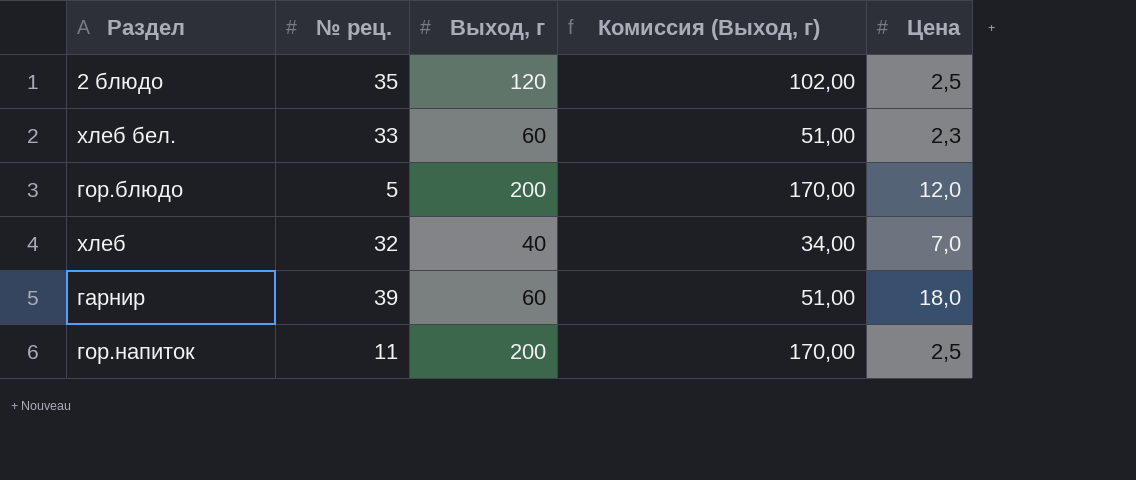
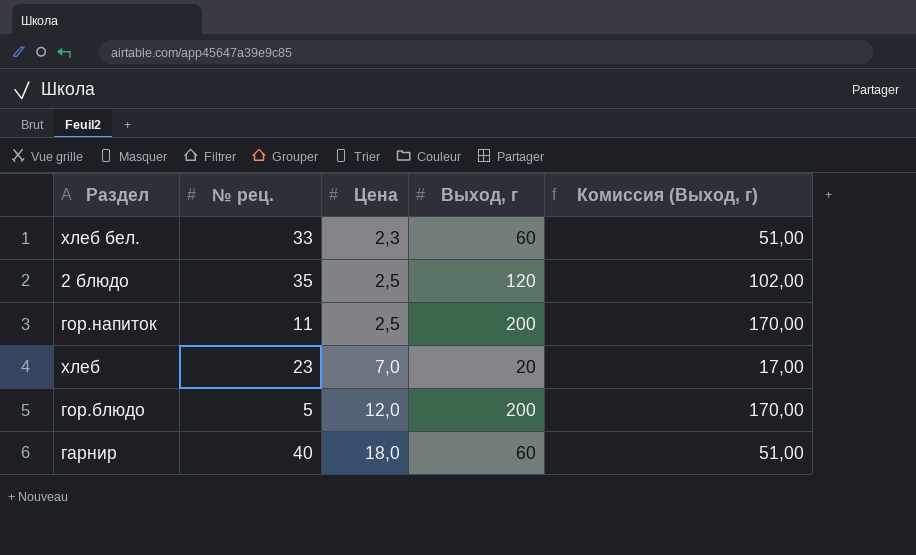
row order: none -> Цена ascending
column Цена | position: 5 -> 3
хлеб | № рец.: 32 -> 23
хлеб | Выход, г: 40 -> 20
хлеб | Комиссия (Выход, г): 34,00 -> 17,00
гарнир | № рец.: 39 -> 40

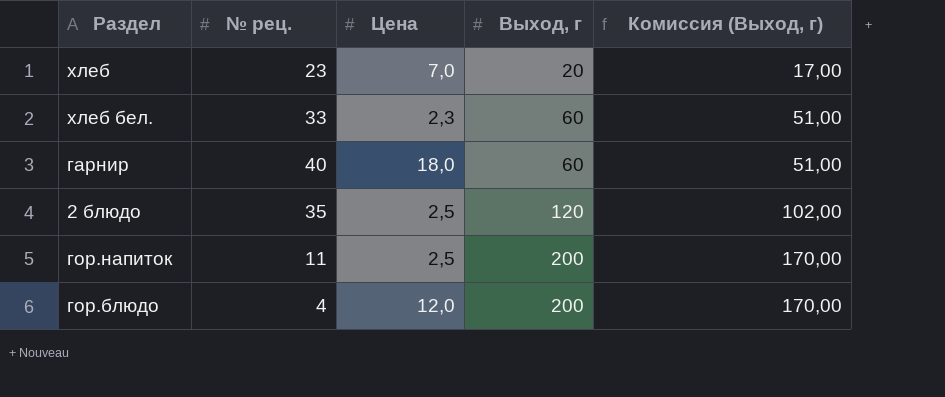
row order: Цена ascending -> Выход, г ascending
гор.блюдо | № рец.: 5 -> 4

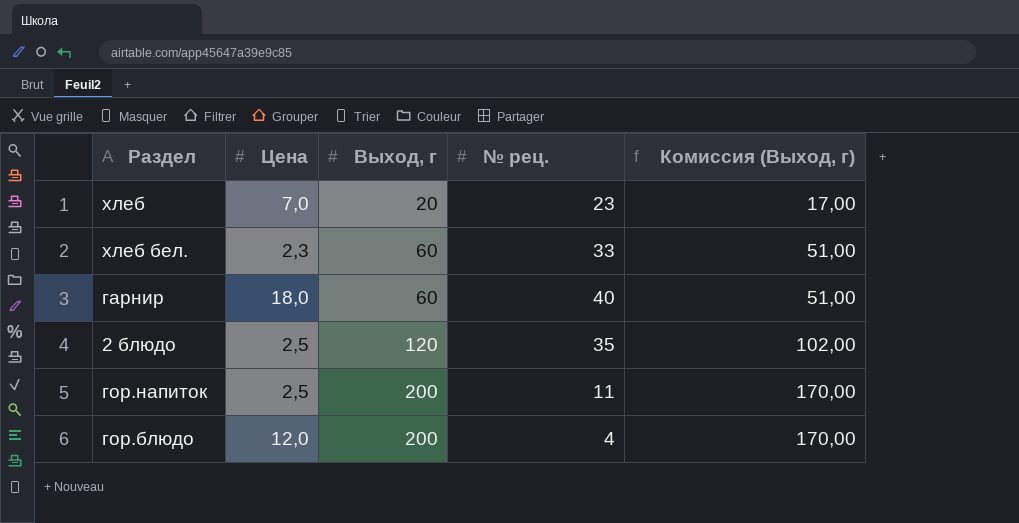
column № рец. | position: 2 -> 4

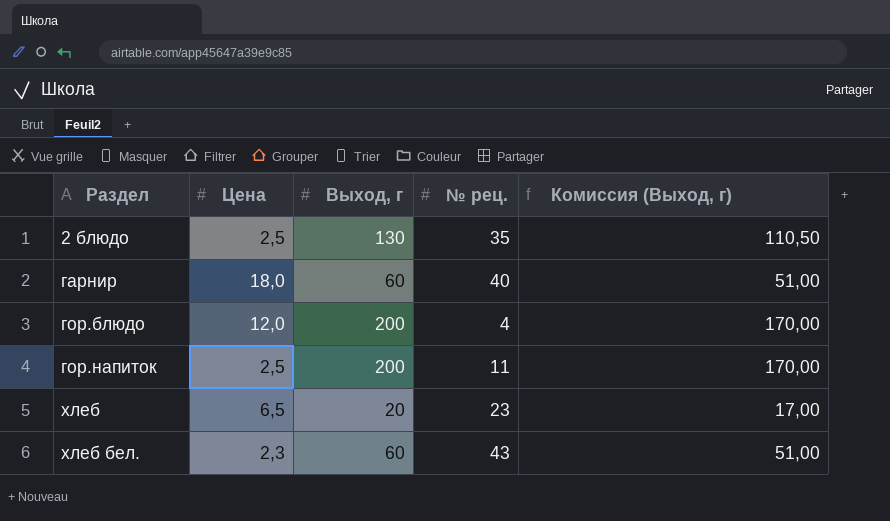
row order: Выход, г ascending -> Раздел ascending
2 блюдо | Выход, г: 120 -> 130
2 блюдо | Комиссия (Выход, г): 102,00 -> 110,50
хлеб | Цена: 7,0 -> 6,5
хлеб бел. | № рец.: 33 -> 43

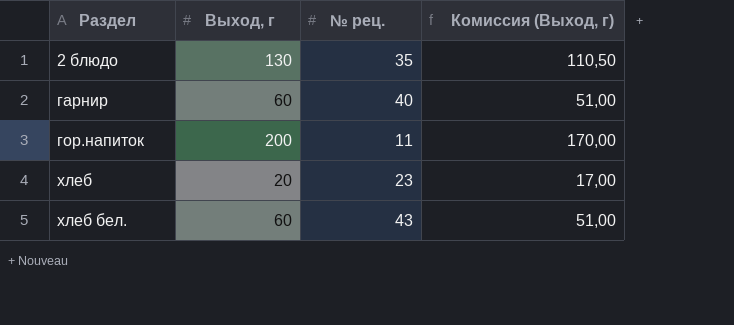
column Цена | position: 2 -> none
row гор.блюдо: 12,0 | 200 | 4 | 170,00 -> none

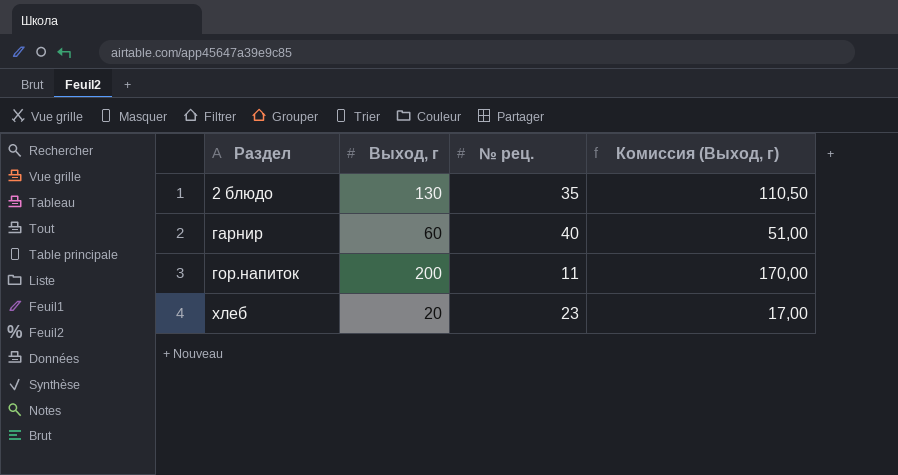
row хлеб бел.: 60 | 43 | 51,00 -> none

